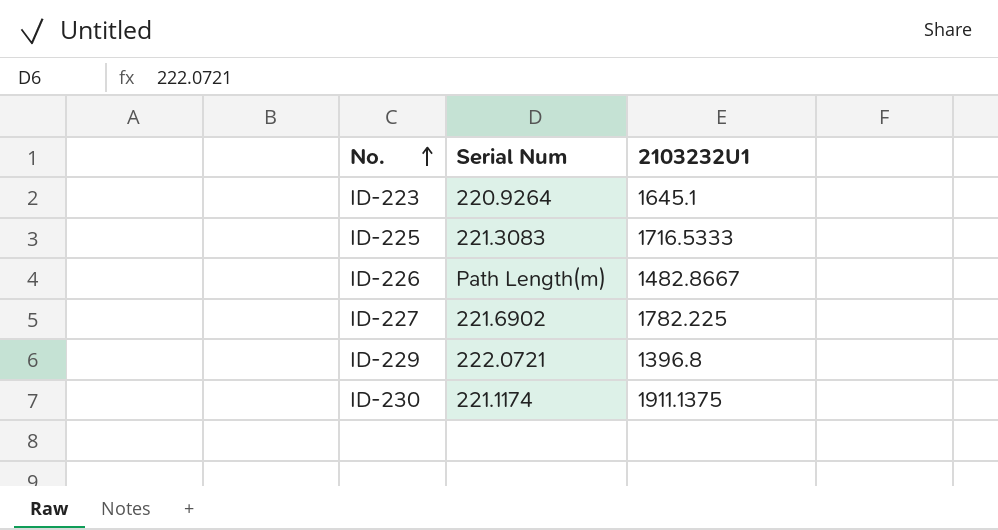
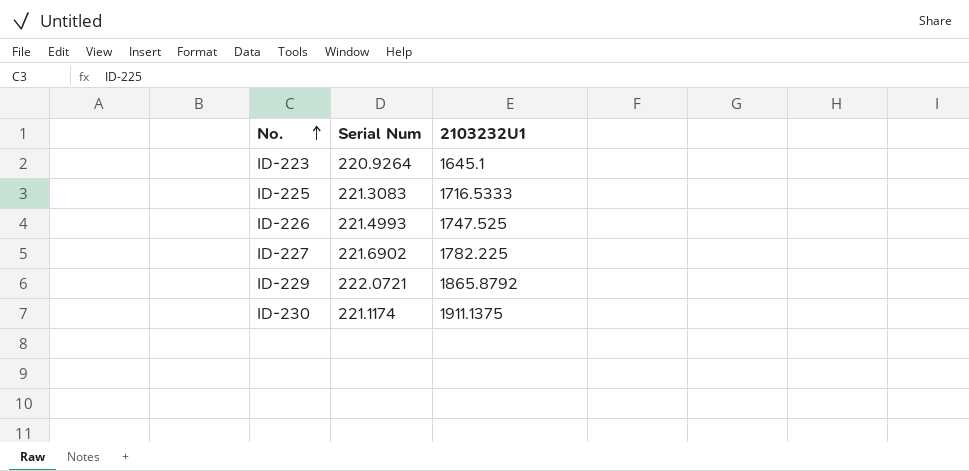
ID-226 | Serial Num: Path Length(m) -> 221.4993
ID-226 | 2103232U1: 1482.8667 -> 1747.525
ID-229 | 2103232U1: 1396.8 -> 1865.8792

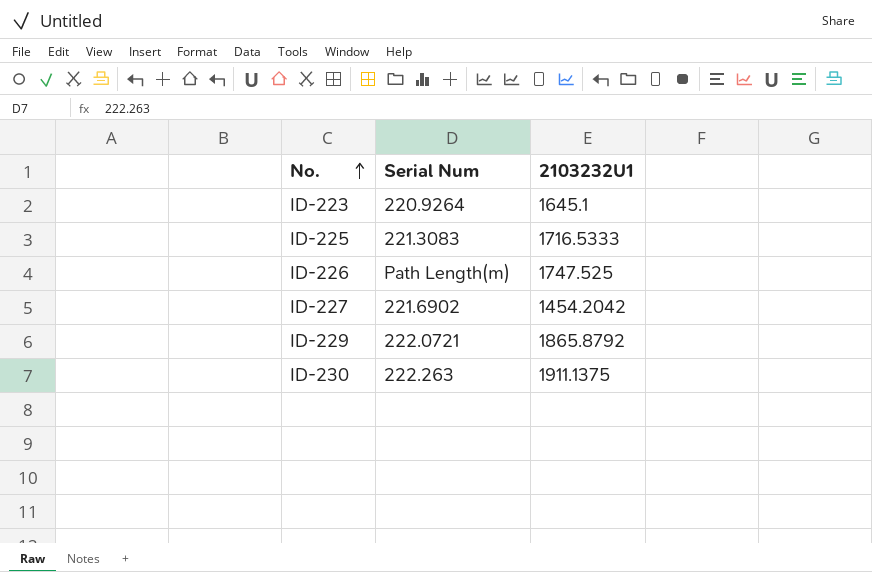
ID-226 | Serial Num: 221.4993 -> Path Length(m)
ID-227 | 2103232U1: 1782.225 -> 1454.2042
ID-230 | Serial Num: 221.1174 -> 222.263

